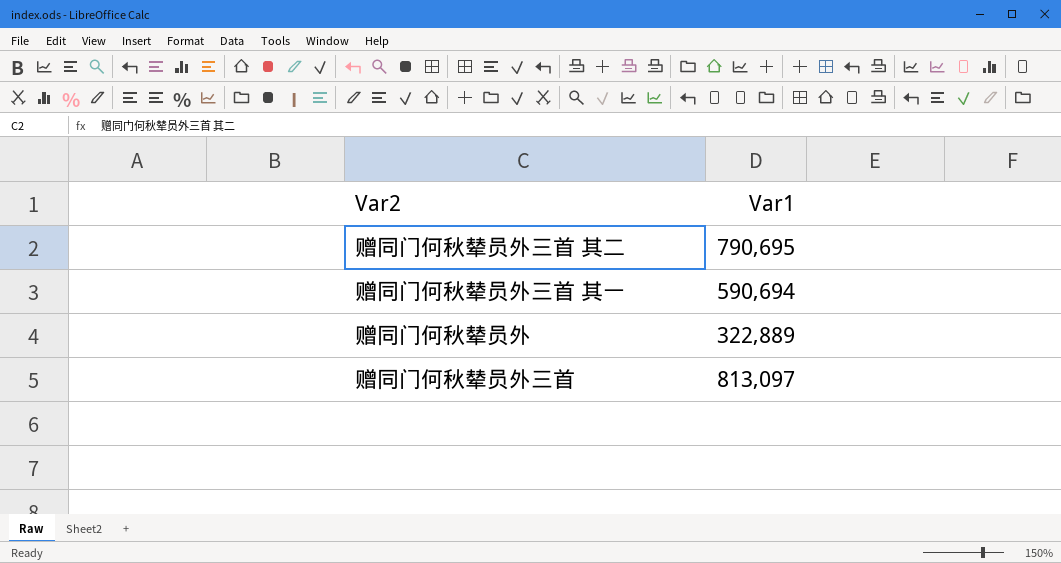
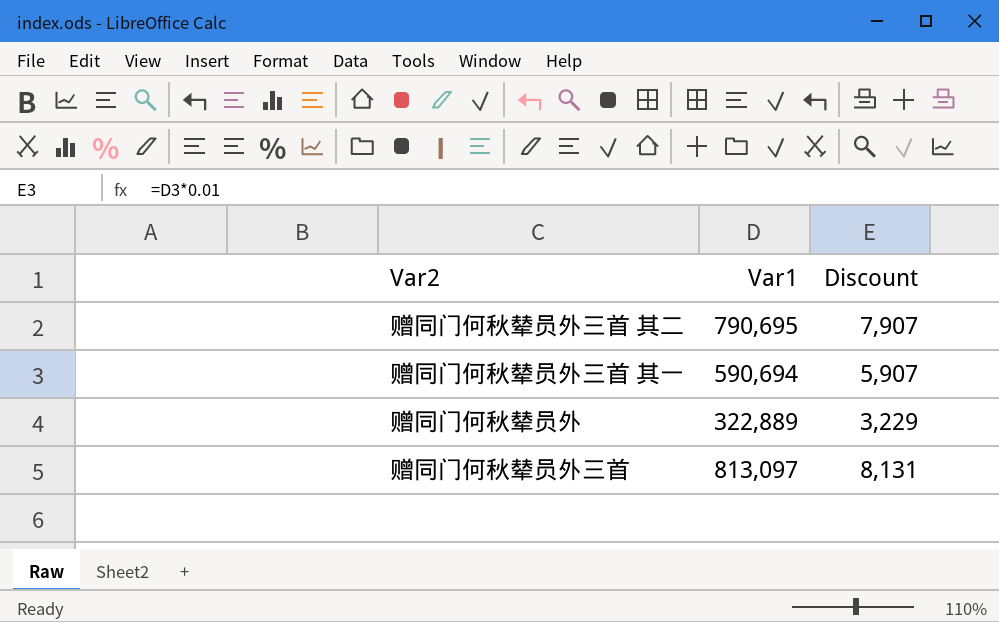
column Discount | formula: none -> [Var1] * 0.01

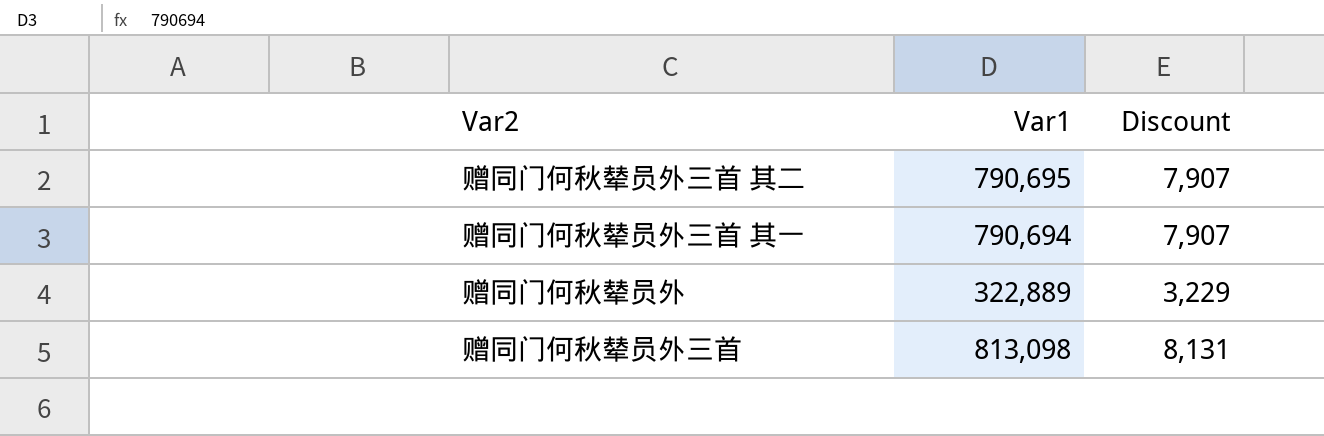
赠同门何秋辇员外三首 其一 | Var1: 590,694 -> 790,694
赠同门何秋辇员外三首 其一 | Discount: 5,907 -> 7,907
赠同门何秋辇员外三首 | Var1: 813,097 -> 813,098

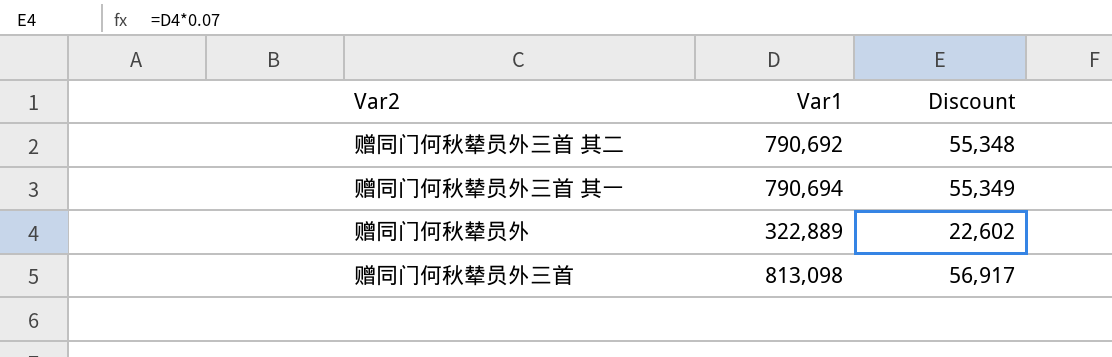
column Discount | formula: [Var1] * 0.01 -> [Var1] * 0.07
赠同门何秋辇员外三首 其二 | Var1: 790,695 -> 790,692

